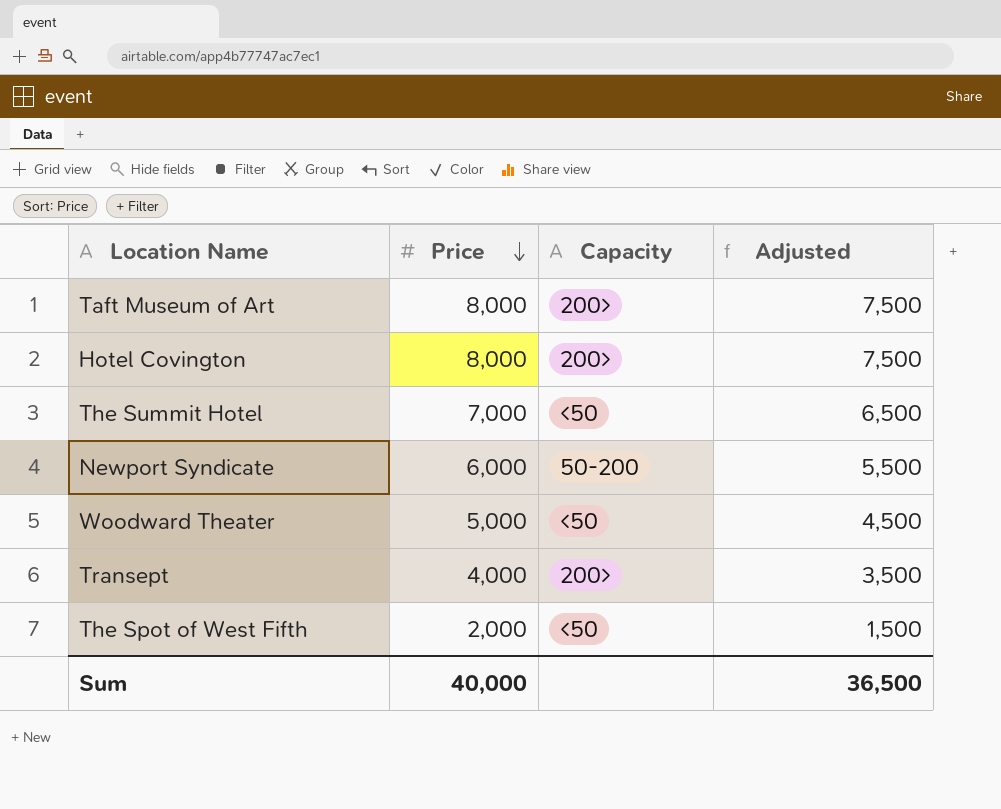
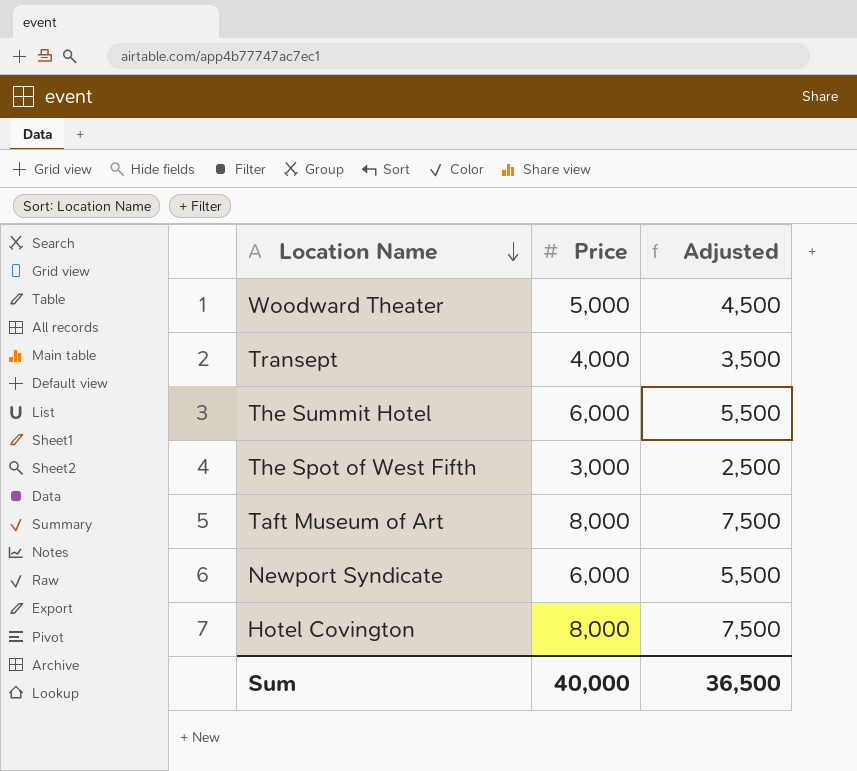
row order: Price descending -> Location Name descending
column Capacity | position: 3 -> none
The Summit Hotel | Price: 7,000 -> 6,000
The Summit Hotel | Adjusted: 6,500 -> 5,500
The Spot of West Fifth | Price: 2,000 -> 3,000
The Spot of West Fifth | Adjusted: 1,500 -> 2,500

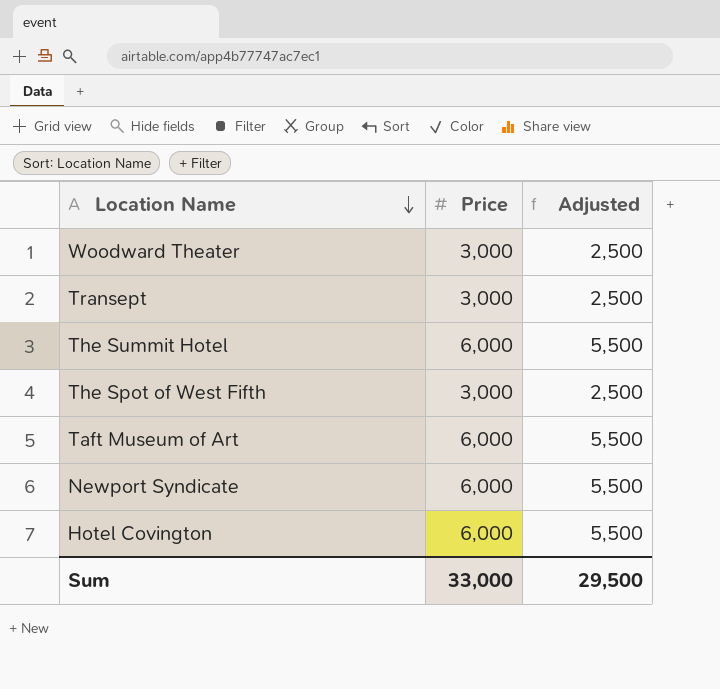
Woodward Theater | Price: 5,000 -> 3,000
Woodward Theater | Adjusted: 4,500 -> 2,500
Transept | Price: 4,000 -> 3,000
Transept | Adjusted: 3,500 -> 2,500
Taft Museum of Art | Price: 8,000 -> 6,000
Taft Museum of Art | Adjusted: 7,500 -> 5,500
Hotel Covington | Price: 8,000 -> 6,000
Hotel Covington | Adjusted: 7,500 -> 5,500
Sum | Price: 40,000 -> 33,000
Sum | Adjusted: 36,500 -> 29,500

